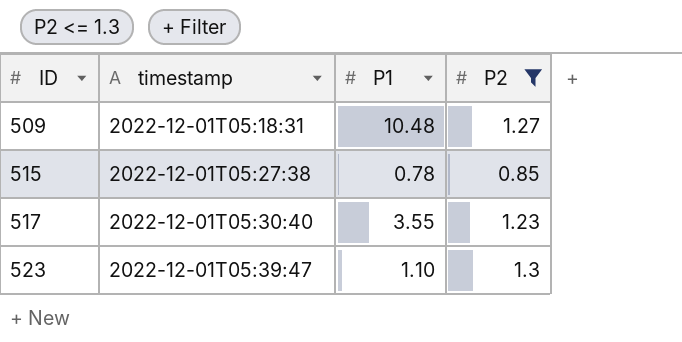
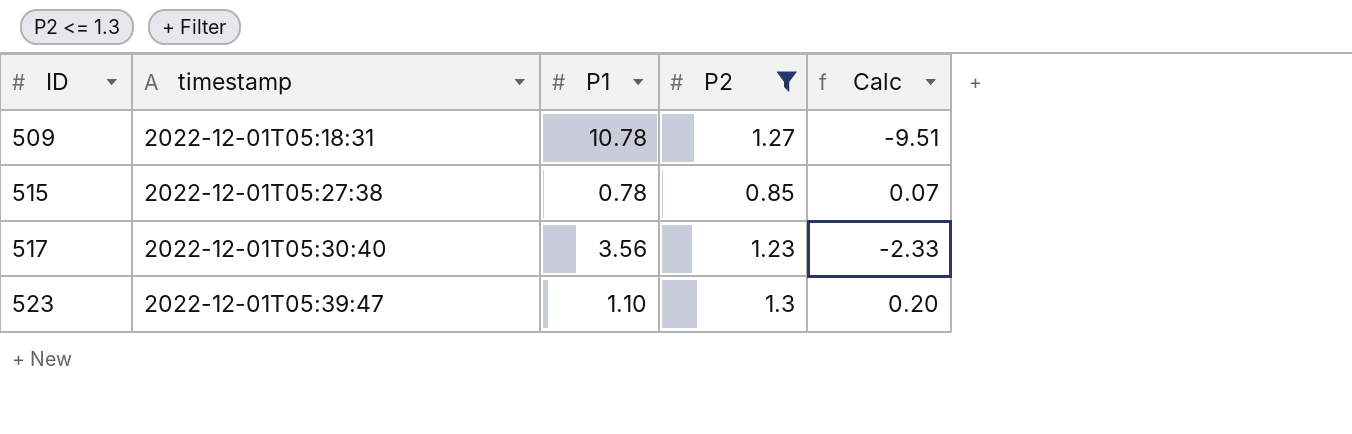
column Calc | formula: none -> [P2] - [P1]
509 | P1: 10.48 -> 10.78
517 | P1: 3.55 -> 3.56

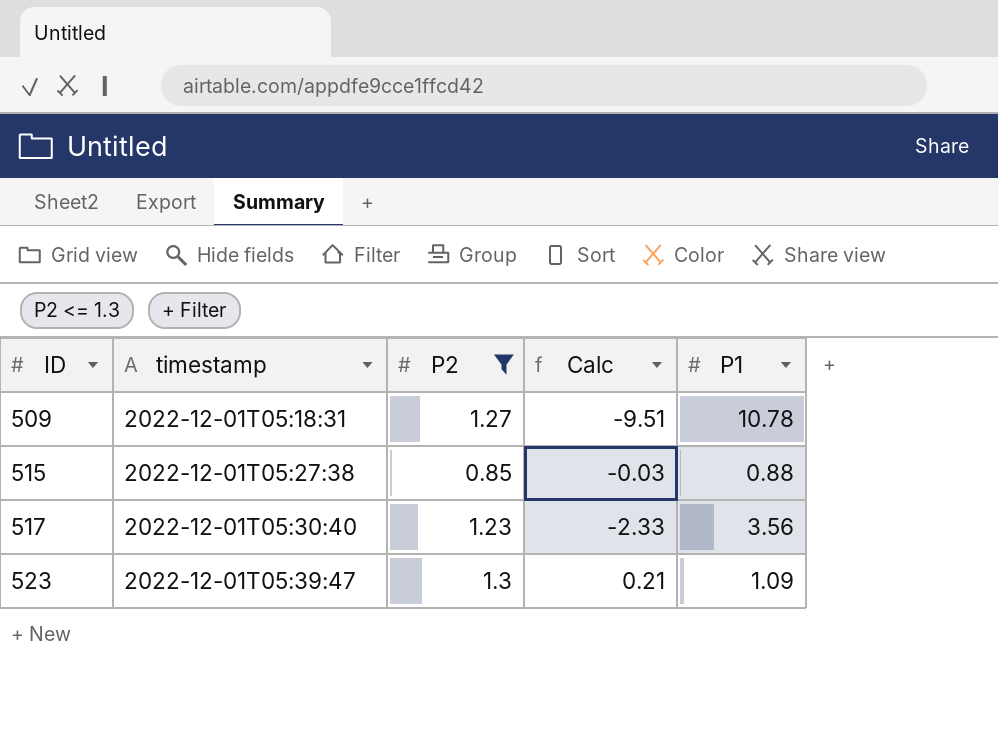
column P1 | position: 3 -> 5
515 | Calc: 0.07 -> -0.03
515 | P1: 0.78 -> 0.88
523 | Calc: 0.20 -> 0.21
523 | P1: 1.10 -> 1.09

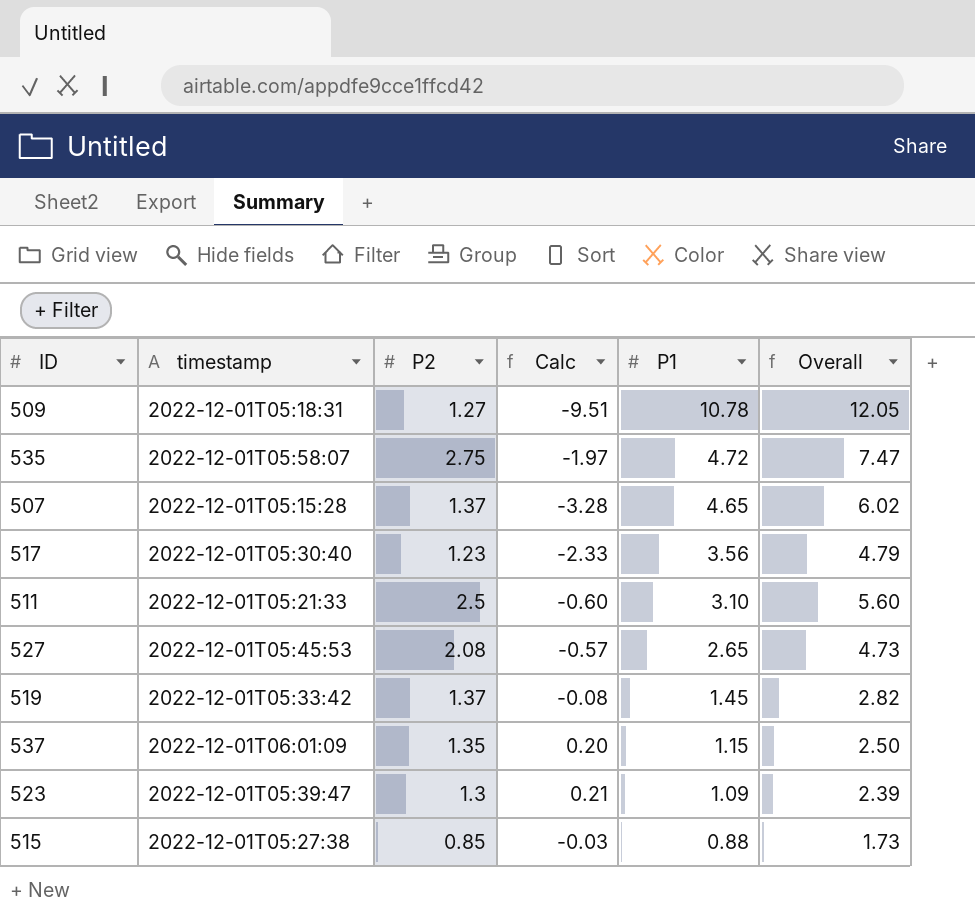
filter: P2 <= 1.3 -> none
row order: ID ascending -> P1 descending
column Overall | formula: none -> [P2] + [P1]

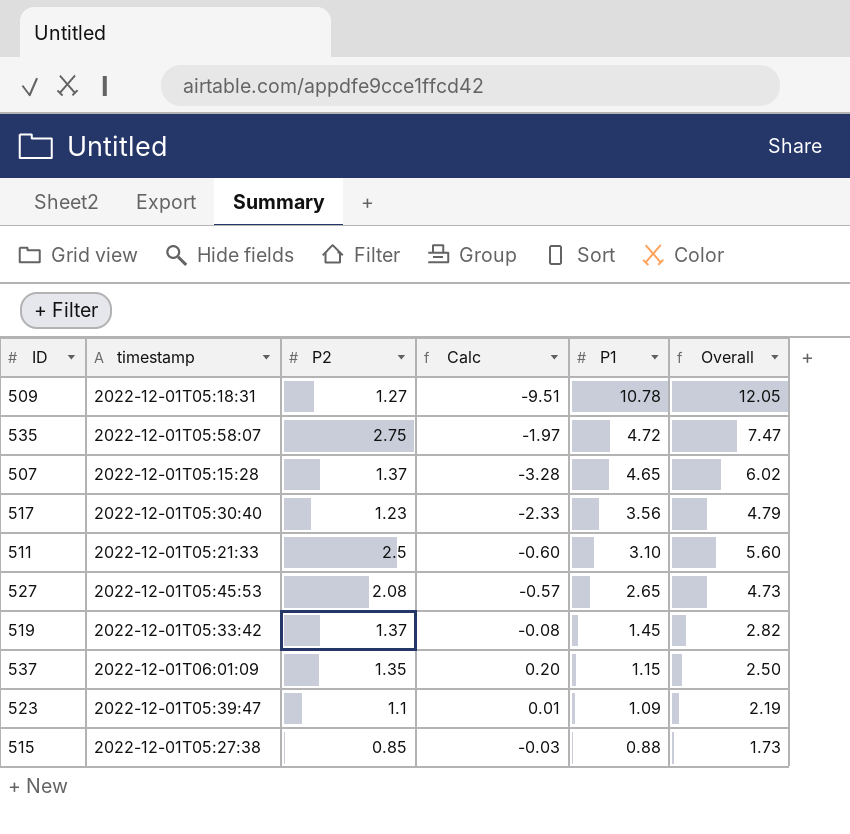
523 | P2: 1.3 -> 1.1
523 | Calc: 0.21 -> 0.01
523 | Overall: 2.39 -> 2.19

